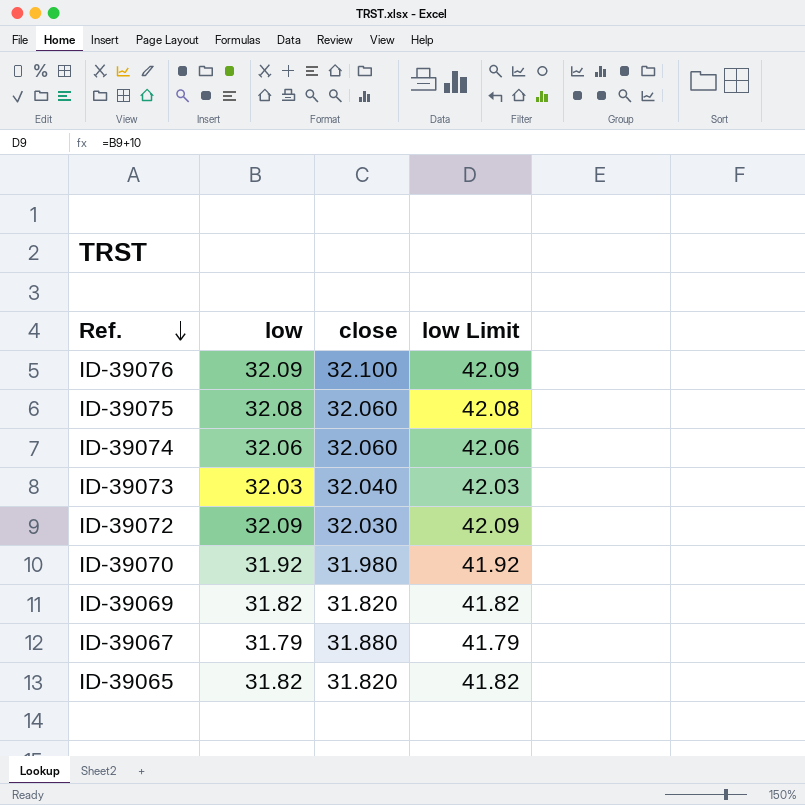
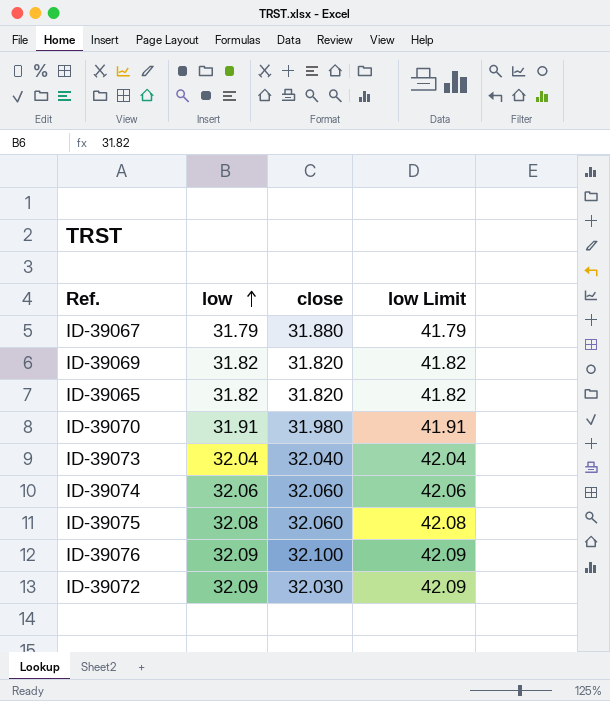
row order: Ref. descending -> low ascending
ID-39070 | low: 31.92 -> 31.91
ID-39070 | low Limit: 41.92 -> 41.91
ID-39073 | low: 32.03 -> 32.04
ID-39073 | low Limit: 42.03 -> 42.04

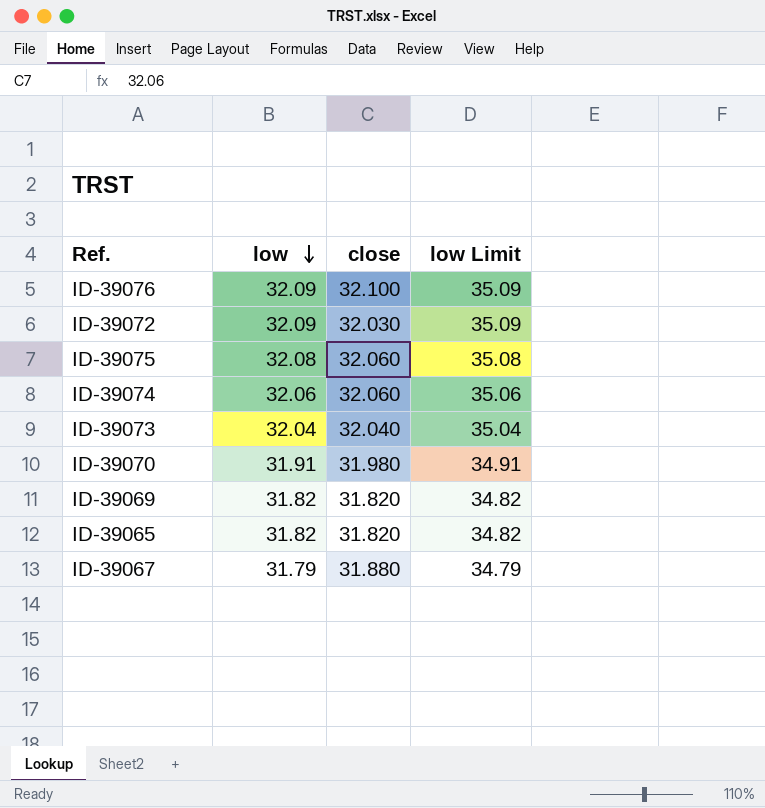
row order: low ascending -> low descending
column low Limit | formula: [low] + 10 -> [low] + 3

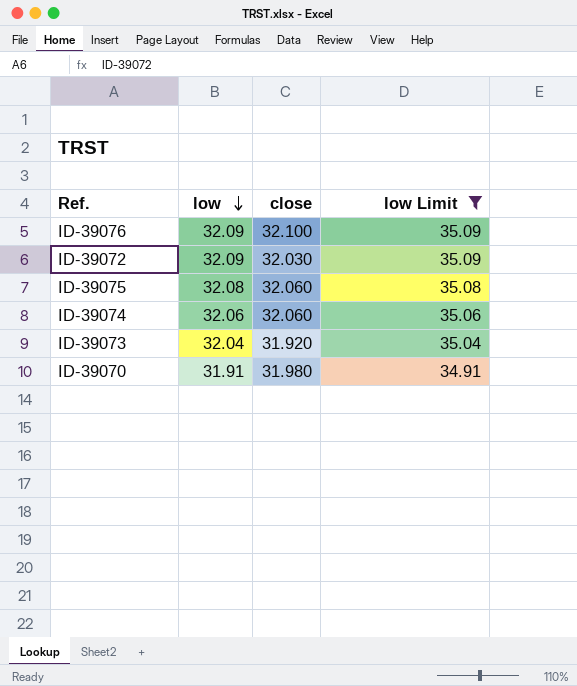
filter: none -> low Limit >= 34.91
ID-39073 | close: 32.040 -> 31.920

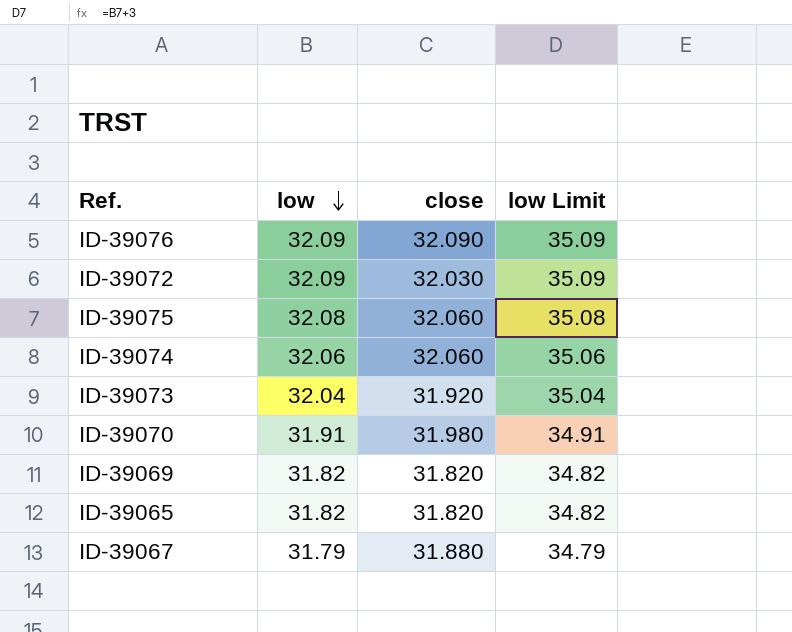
filter: low Limit >= 34.91 -> none
ID-39076 | close: 32.100 -> 32.090

